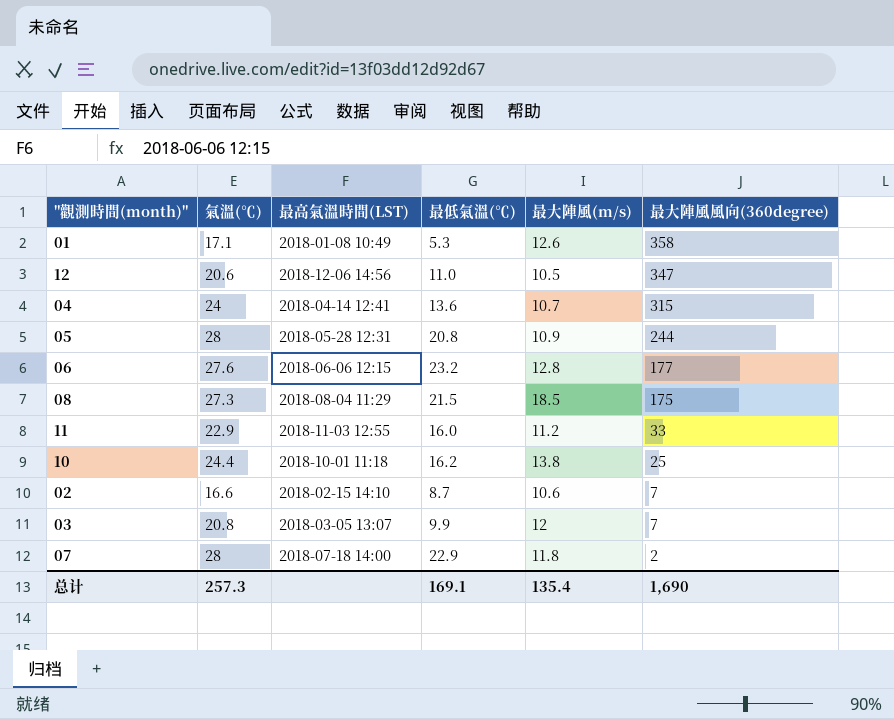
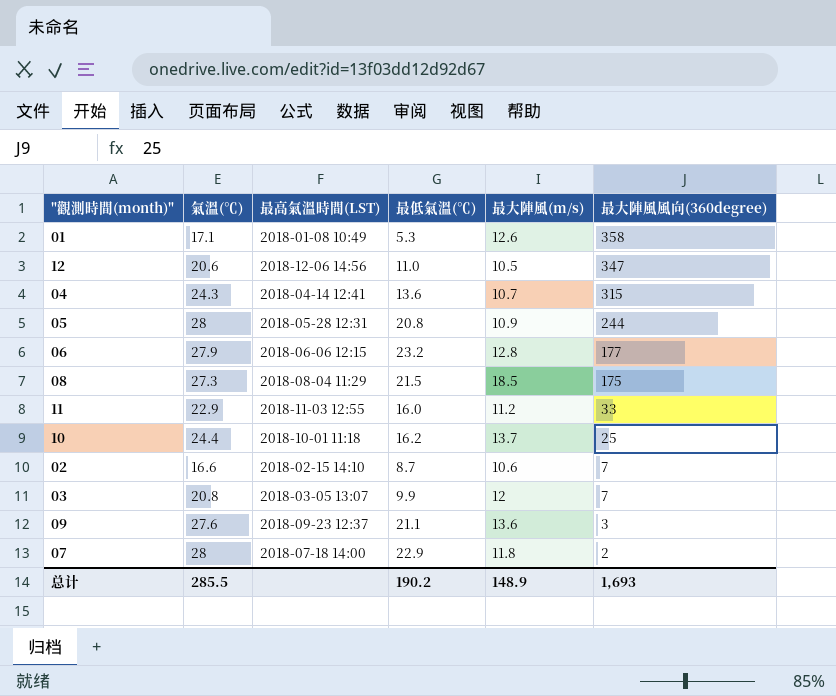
04 | 氣溫(℃): 24 -> 24.3
06 | 氣溫(℃): 27.6 -> 27.9
10 | 最大陣風(m/s): 13.8 -> 13.7
row 09: none -> 27.6 | 2018-09-23 12:37 | 21.1 | 13.6 | 3
总计 | 氣溫(℃): 257.3 -> 285.5
总计 | 最低氣溫(℃): 169.1 -> 190.2
总计 | 最大陣風(m/s): 135.4 -> 148.9
总计 | 最大陣風風向(360degree): 1,690 -> 1,693

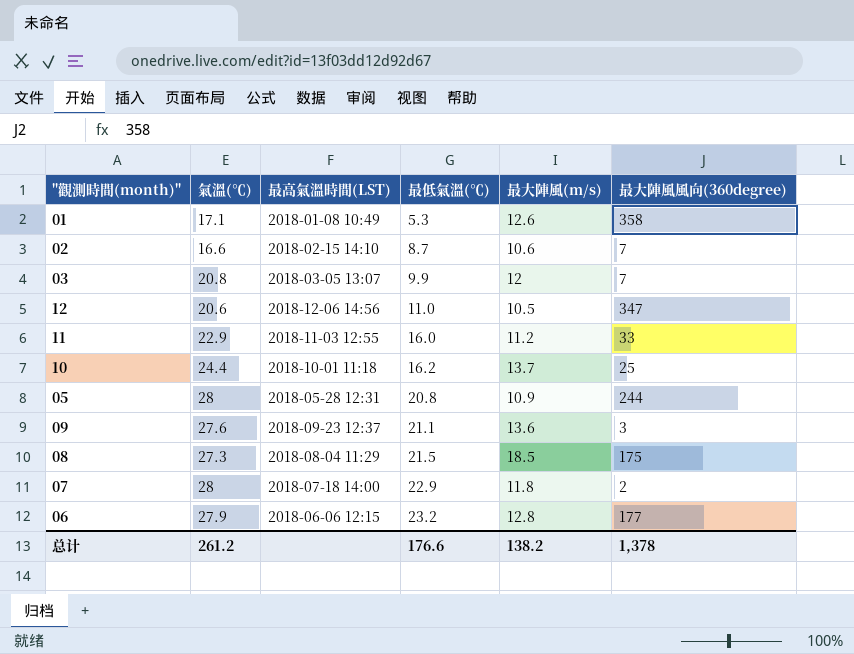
row order: 最大陣風風向(360degree) descending -> 最低氣溫(℃) ascending
row 04: 24.3 | 2018-04-14 12:41 | 13.6 | 10.7 | 315 -> none
总计 | 氣溫(℃): 285.5 -> 261.2
总计 | 最低氣溫(℃): 190.2 -> 176.6
总计 | 最大陣風(m/s): 148.9 -> 138.2
总计 | 最大陣風風向(360degree): 1,693 -> 1,378

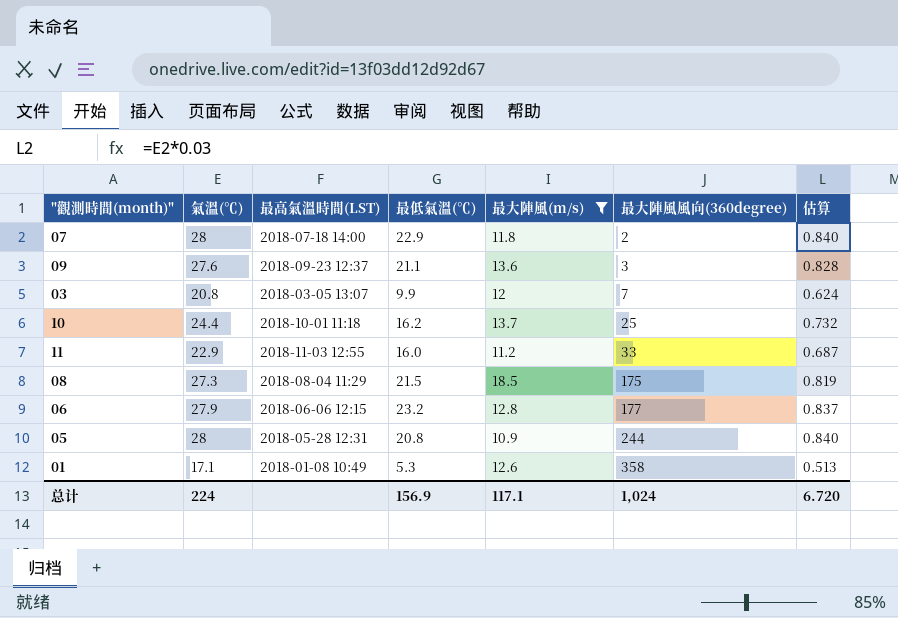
filter: none -> 最大陣風(m/s) >= 10.9
row order: 最低氣溫(℃) ascending -> 最大陣風風向(360degree) ascending
column 估算 | formula: none -> [氣溫(℃)] * 0.03
总计 | 氣溫(℃): 261.2 -> 224
总计 | 最低氣溫(℃): 176.6 -> 156.9
总计 | 最大陣風(m/s): 138.2 -> 117.1
总计 | 最大陣風風向(360degree): 1,378 -> 1,024

